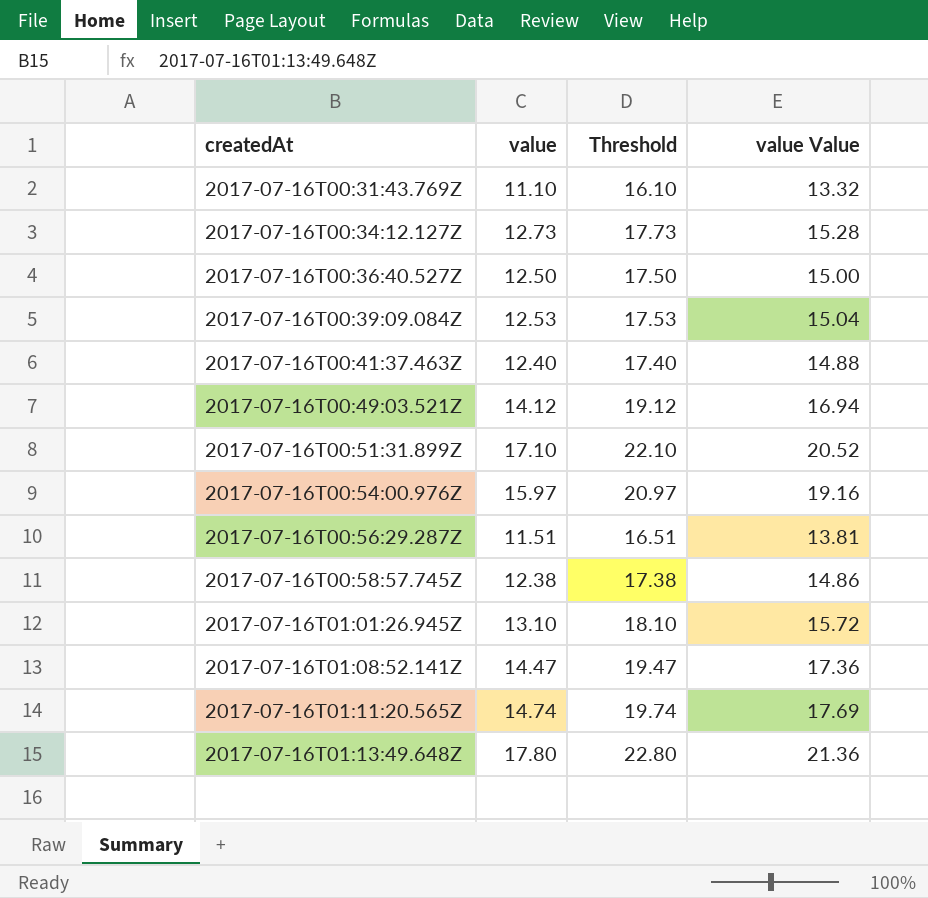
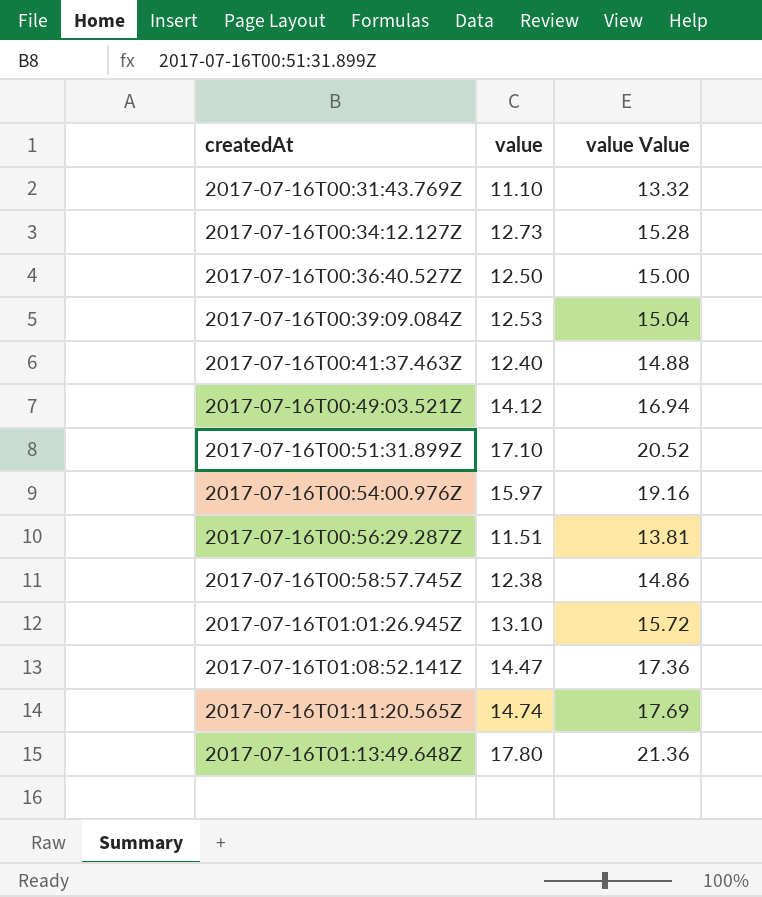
column Threshold | formula: [value] + 5 -> none

